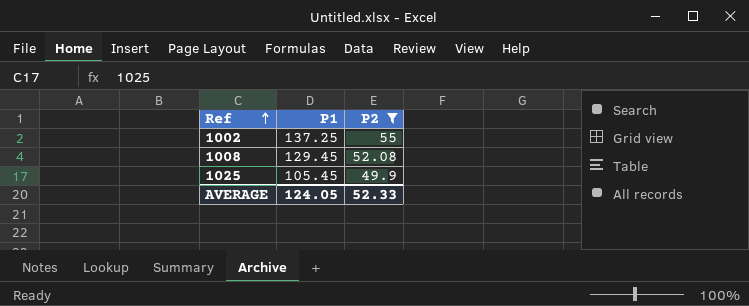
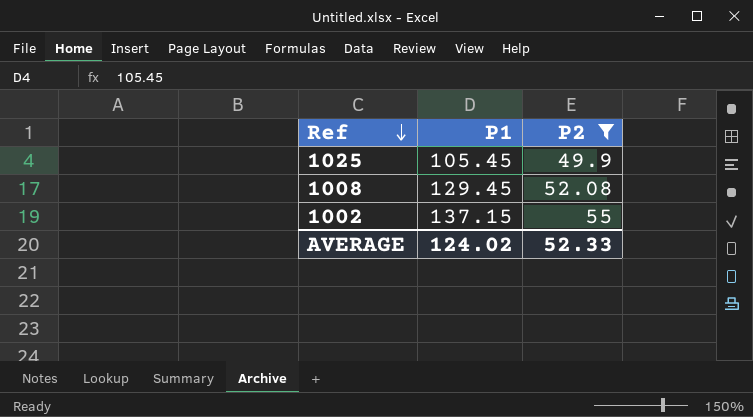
row order: Ref ascending -> Ref descending
1002 | P1: 137.25 -> 137.15
AVERAGE | P1: 124.05 -> 124.02

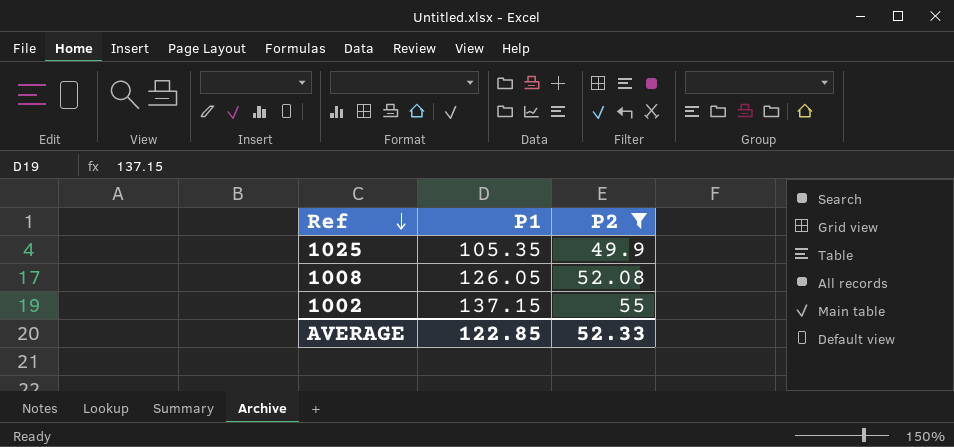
1025 | P1: 105.45 -> 105.35
1008 | P1: 129.45 -> 126.05
AVERAGE | P1: 124.02 -> 122.85

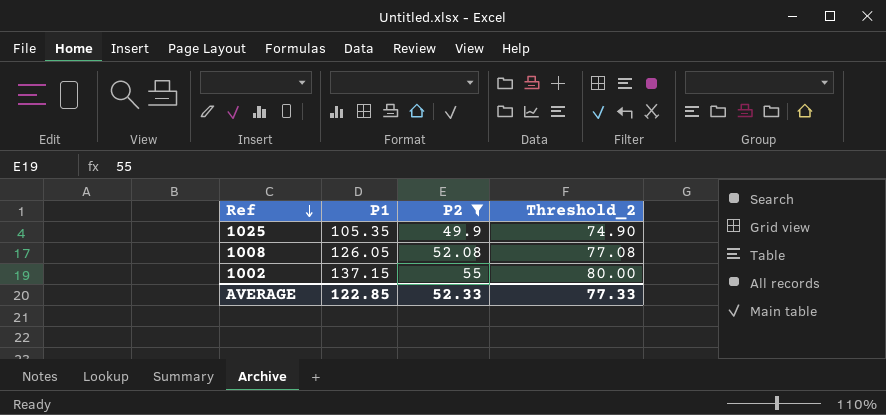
column Threshold_2 | formula: none -> [P2] + 25

